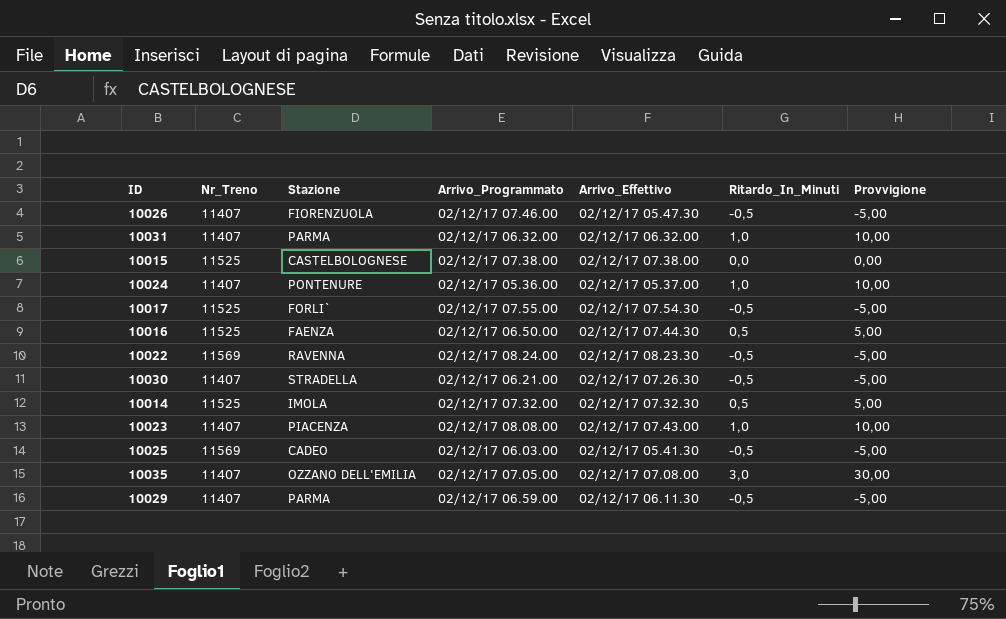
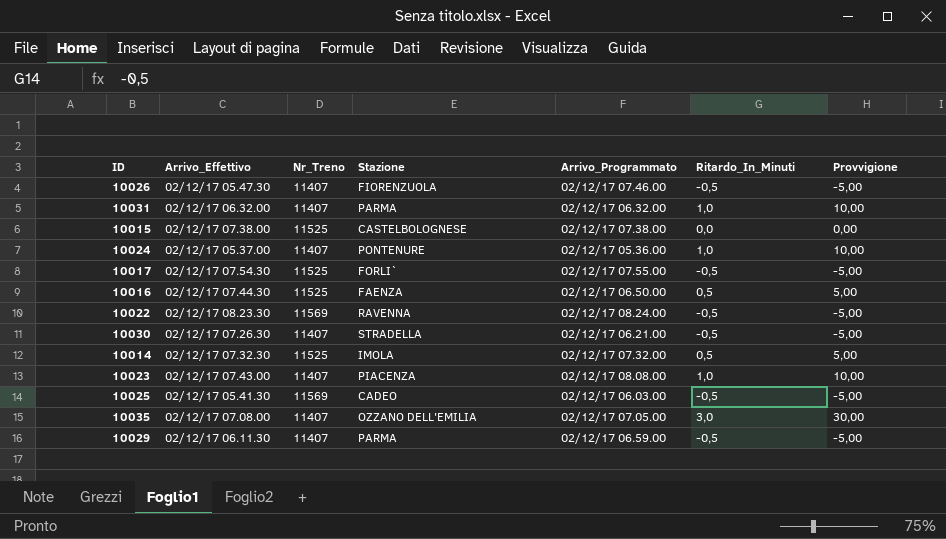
column Arrivo_Effettivo | position: 5 -> 2

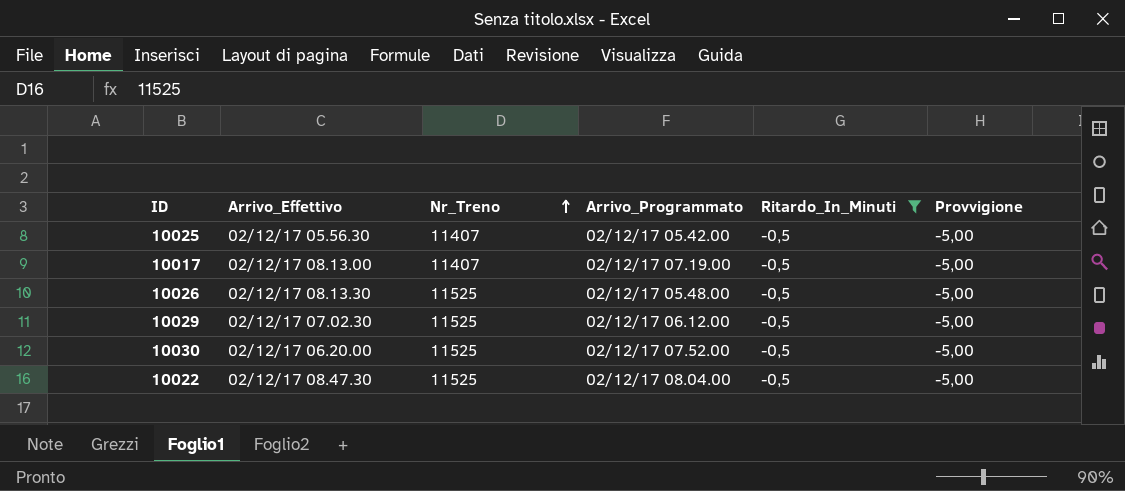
filter: none -> Ritardo_In_Minuti = -0,5
row order: none -> Nr_Treno ascending
column Stazione | position: 4 -> none
10025 | Arrivo_Effettivo: 02/12/17 05.41.30 -> 02/12/17 05.56.30
10025 | Nr_Treno: 11569 -> 11407
10025 | Arrivo_Programmato: 02/12/17 06.03.00 -> 02/12/17 05.42.00
10017 | Arrivo_Effettivo: 02/12/17 07.54.30 -> 02/12/17 08.13.00
10017 | Nr_Treno: 11525 -> 11407
10017 | Arrivo_Programmato: 02/12/17 07.55.00 -> 02/12/17 07.19.00
10026 | Arrivo_Effettivo: 02/12/17 05.47.30 -> 02/12/17 08.13.30
10026 | Nr_Treno: 11407 -> 11525
10026 | Arrivo_Programmato: 02/12/17 07.46.00 -> 02/12/17 05.48.00
10029 | Arrivo_Effettivo: 02/12/17 06.11.30 -> 02/12/17 07.02.30
10029 | Nr_Treno: 11407 -> 11525
10029 | Arrivo_Programmato: 02/12/17 06.59.00 -> 02/12/17 06.12.00
10030 | Arrivo_Effettivo: 02/12/17 07.26.30 -> 02/12/17 06.20.00
10030 | Nr_Treno: 11407 -> 11525
10030 | Arrivo_Programmato: 02/12/17 06.21.00 -> 02/12/17 07.52.00
10022 | Arrivo_Effettivo: 02/12/17 08.23.30 -> 02/12/17 08.47.30
10022 | Nr_Treno: 11569 -> 11525
10022 | Arrivo_Programmato: 02/12/17 08.24.00 -> 02/12/17 08.04.00

